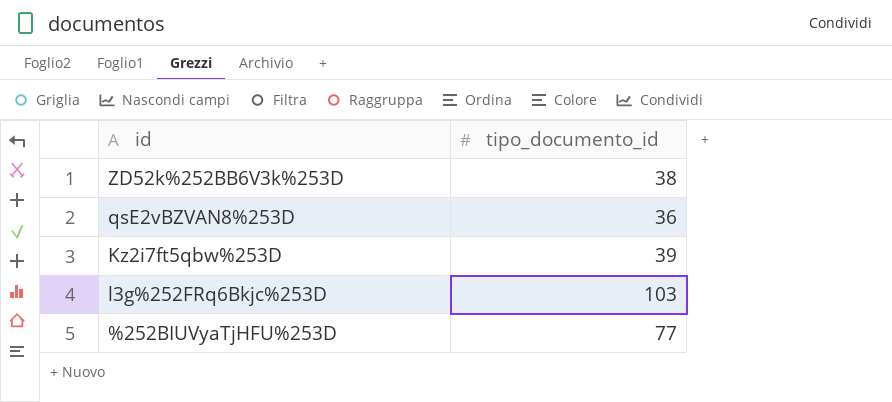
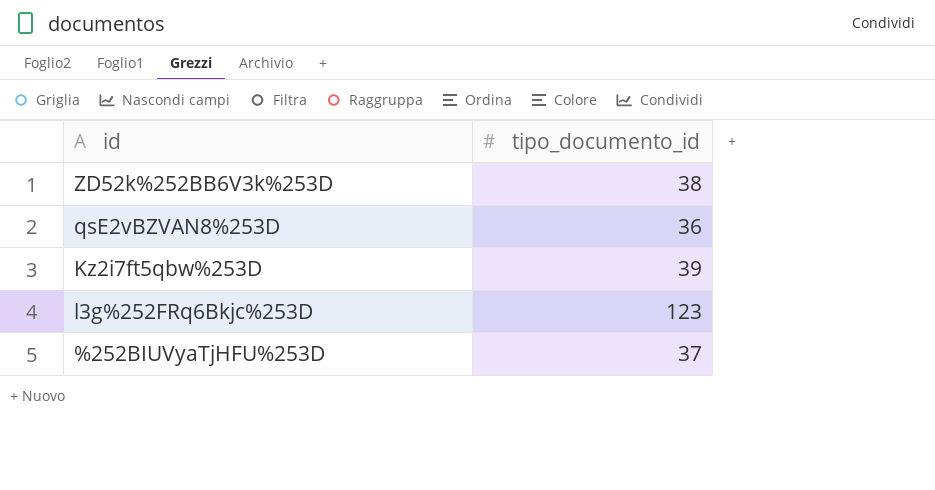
l3g%252FRq6Bkjc%253D | tipo_documento_id: 103 -> 123
%252BIUVyaTjHFU%253D | tipo_documento_id: 77 -> 37

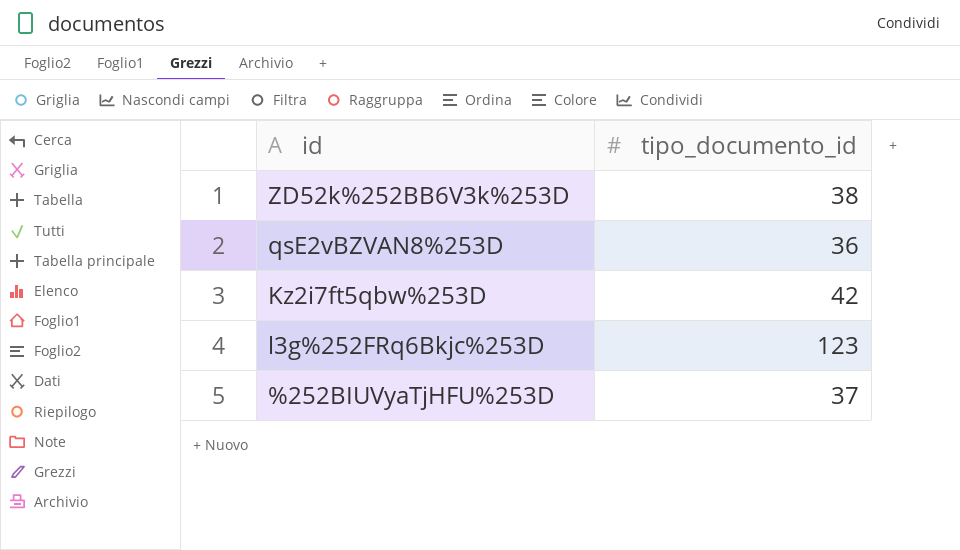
Kz2i7ft5qbw%253D | tipo_documento_id: 39 -> 42

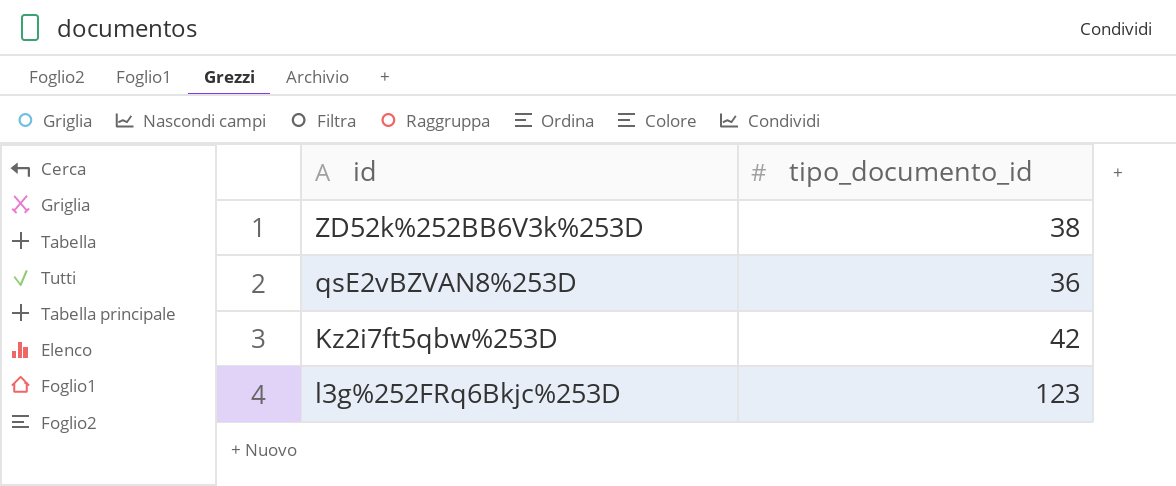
row %252BIUVyaTjHFU%253D: 37 -> none

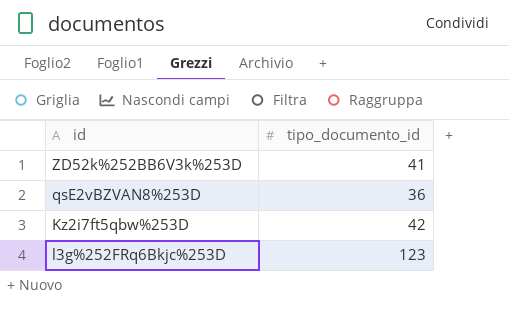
ZD52k%252BB6V3k%253D | tipo_documento_id: 38 -> 41

